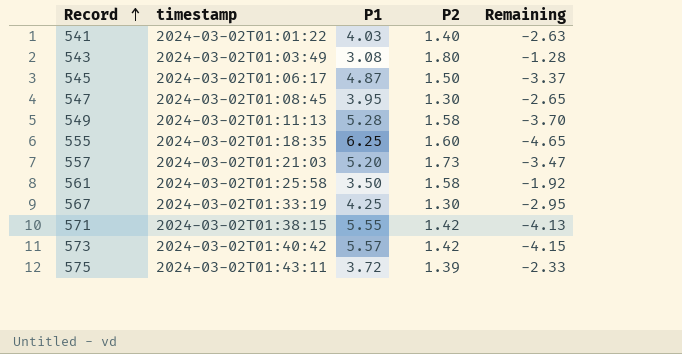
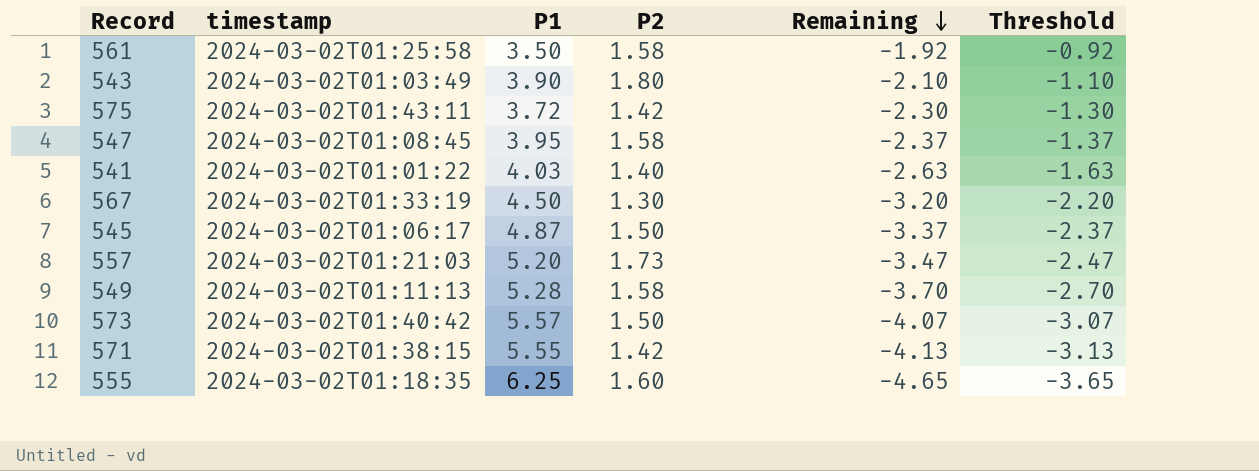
row order: Record ascending -> Remaining descending
column Threshold | formula: none -> [Remaining] + 1
543 | P1: 3.08 -> 3.90
543 | Remaining: -1.28 -> -2.10
575 | P2: 1.39 -> 1.42
575 | Remaining: -2.33 -> -2.30
547 | P2: 1.30 -> 1.58
547 | Remaining: -2.65 -> -2.37
567 | P1: 4.25 -> 4.50
567 | Remaining: -2.95 -> -3.20
573 | P2: 1.42 -> 1.50
573 | Remaining: -4.15 -> -4.07

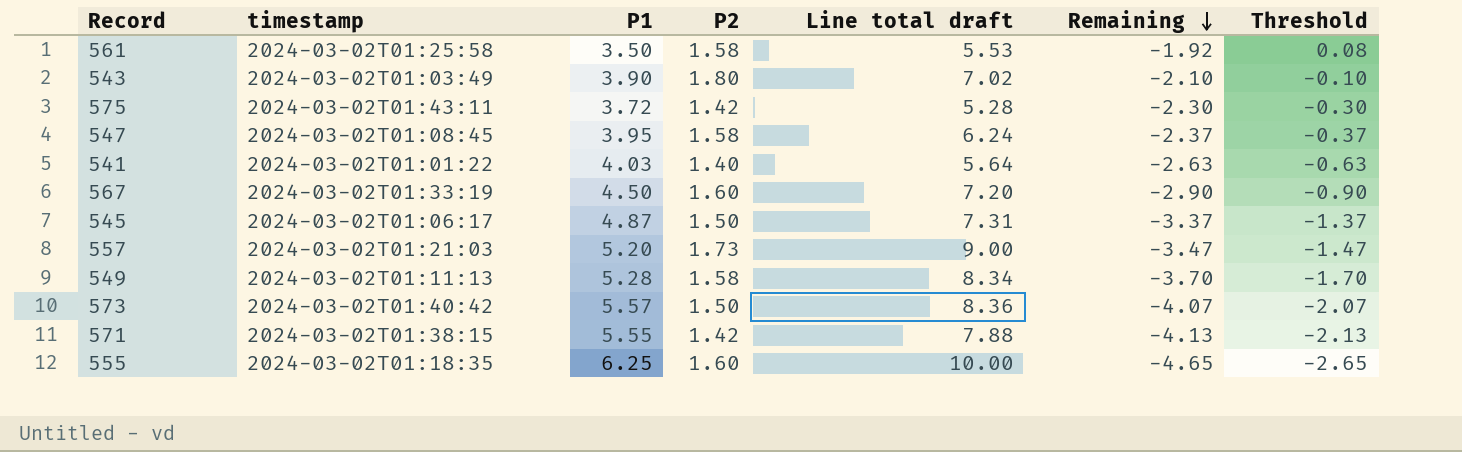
column Line total draft | formula: none -> [P1] * [P2]
column Threshold | formula: [Remaining] + 1 -> [Remaining] + 2
567 | P2: 1.30 -> 1.60
567 | Remaining: -3.20 -> -2.90

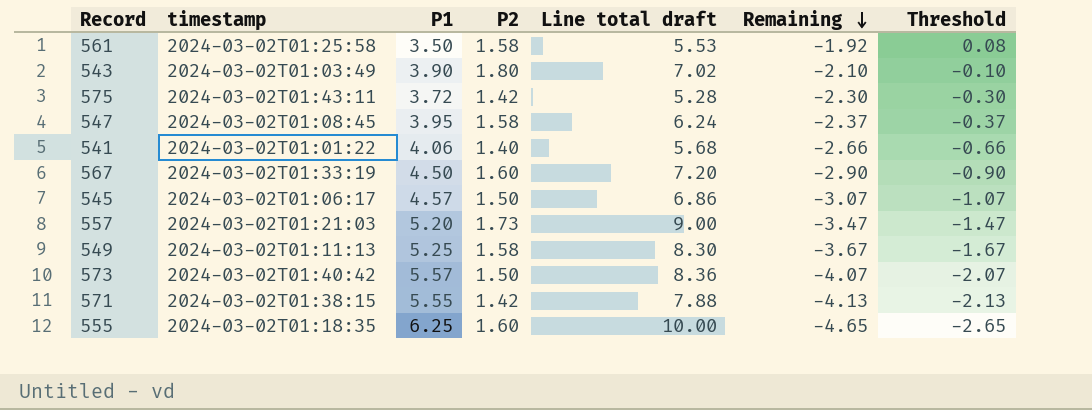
541 | P1: 4.03 -> 4.06
541 | Line total draft: 5.64 -> 5.68
541 | Remaining: -2.63 -> -2.66
541 | Threshold: -0.63 -> -0.66
545 | P1: 4.87 -> 4.57
545 | Line total draft: 7.31 -> 6.86
545 | Remaining: -3.37 -> -3.07
545 | Threshold: -1.37 -> -1.07
549 | P1: 5.28 -> 5.25
549 | Line total draft: 8.34 -> 8.30
549 | Remaining: -3.70 -> -3.67
549 | Threshold: -1.70 -> -1.67

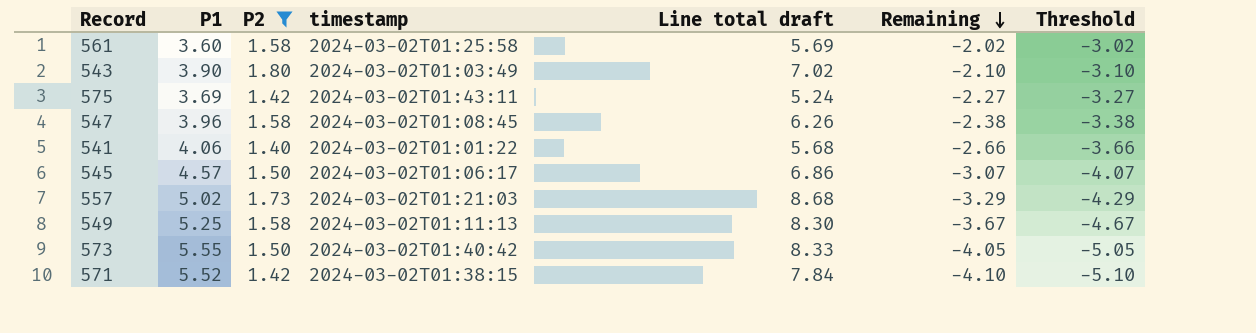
filter: none -> P2 != 1.60
column timestamp | position: 2 -> 4
column Threshold | formula: [Remaining] + 2 -> [Remaining] - 1
561 | P1: 3.50 -> 3.60
561 | Line total draft: 5.53 -> 5.69
561 | Remaining: -1.92 -> -2.02
575 | P1: 3.72 -> 3.69
575 | Line total draft: 5.28 -> 5.24
575 | Remaining: -2.30 -> -2.27
547 | P1: 3.95 -> 3.96
547 | Line total draft: 6.24 -> 6.26
547 | Remaining: -2.37 -> -2.38
557 | P1: 5.20 -> 5.02
557 | Line total draft: 9.00 -> 8.68
557 | Remaining: -3.47 -> -3.29
573 | P1: 5.57 -> 5.55
573 | Line total draft: 8.36 -> 8.33
573 | Remaining: -4.07 -> -4.05
571 | P1: 5.55 -> 5.52
571 | Line total draft: 7.88 -> 7.84
571 | Remaining: -4.13 -> -4.10

